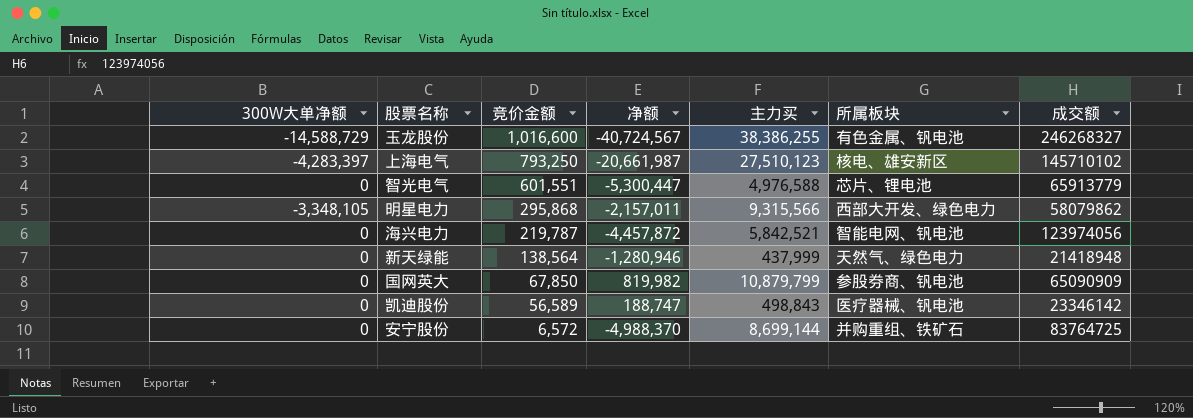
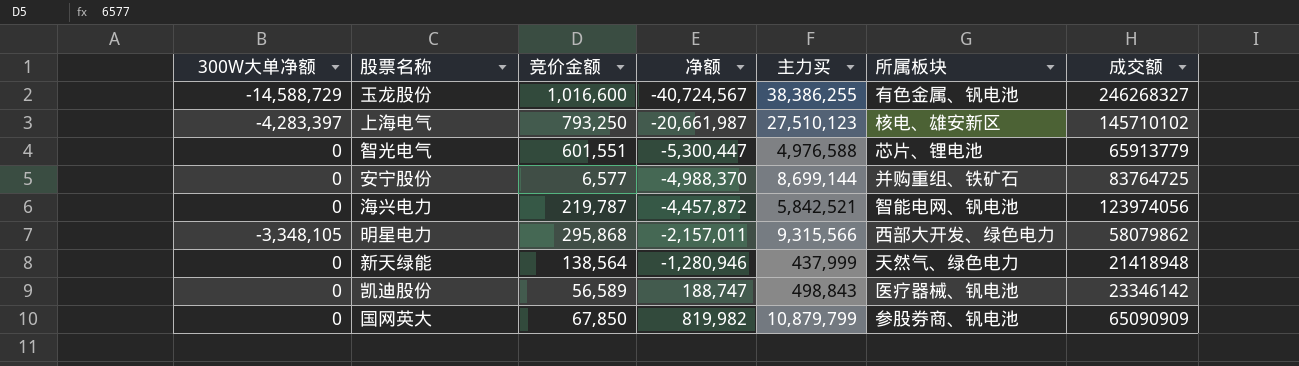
row order: 竞价金额 descending -> 净额 ascending
安宁股份 | 竞价金额: 6,572 -> 6,577

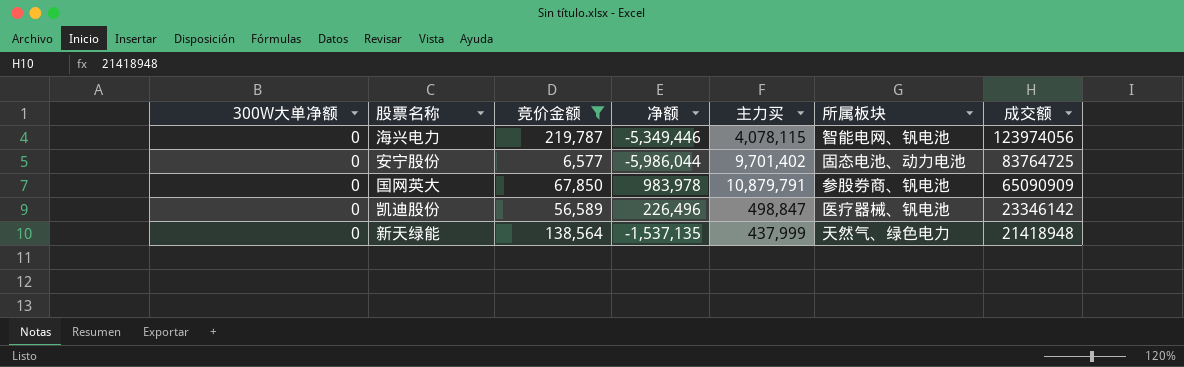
filter: none -> 竞价金额 <= 219,787
row order: 净额 ascending -> 成交额 descending
海兴电力 | 净额: -4,457,872 -> -5,349,446
海兴电力 | 主力买: 5,842,521 -> 4,078,115
安宁股份 | 净额: -4,988,370 -> -5,986,044
安宁股份 | 主力买: 8,699,144 -> 9,701,402
安宁股份 | 所属板块: 并购重组、铁矿石 -> 固态电池、动力电池
国网英大 | 净额: 819,982 -> 983,978
国网英大 | 主力买: 10,879,799 -> 10,879,791
凯迪股份 | 净额: 188,747 -> 226,496
凯迪股份 | 主力买: 498,843 -> 498,847
新天绿能 | 净额: -1,280,946 -> -1,537,135

